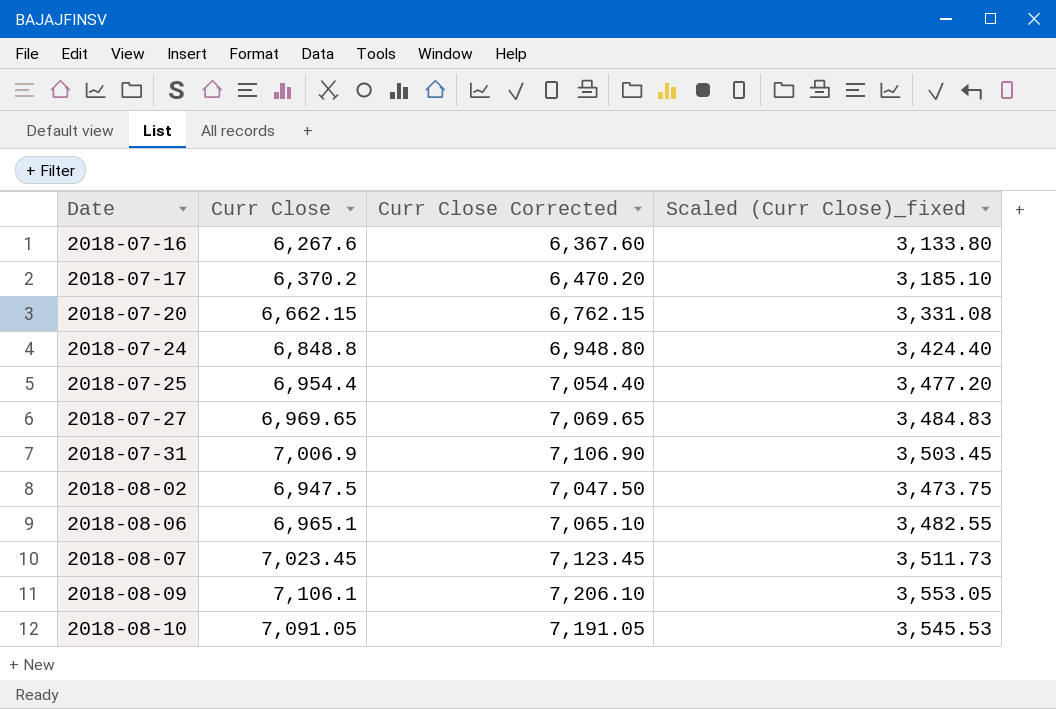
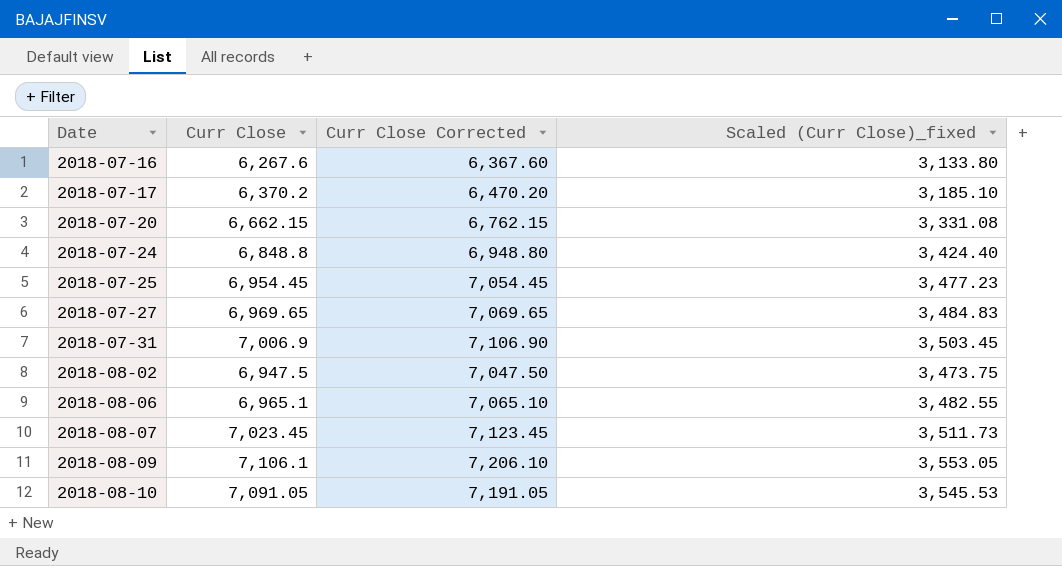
2018-07-25 | Curr Close: 6,954.4 -> 6,954.45
2018-07-25 | Curr Close Corrected: 7,054.40 -> 7,054.45
2018-07-25 | Scaled (Curr Close)_fixed: 3,477.20 -> 3,477.23

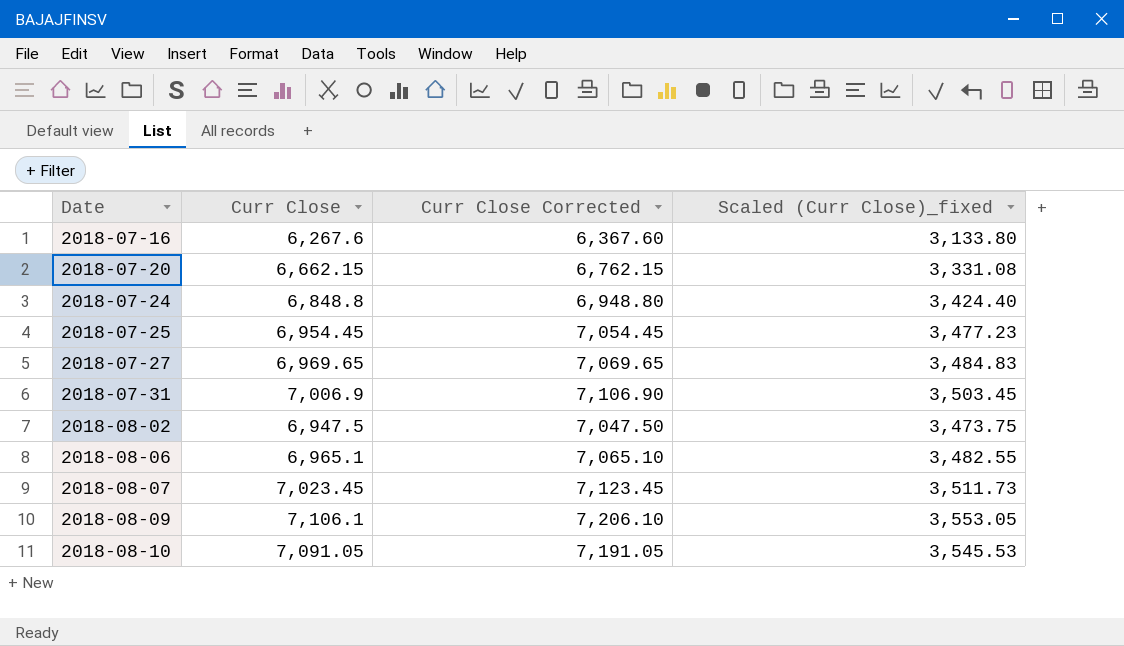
row 2018-07-17: 6,370.2 | 6,470.20 | 3,185.10 -> none

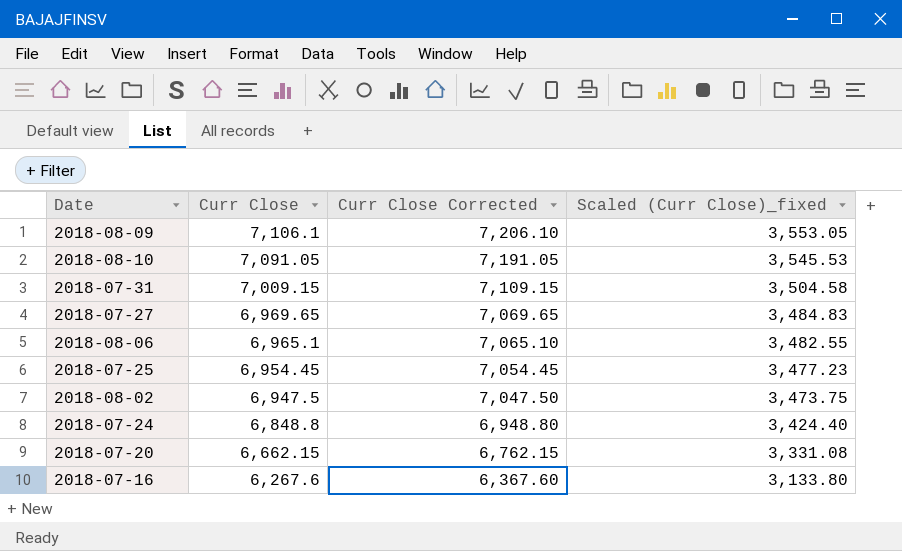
row order: Date ascending -> Curr Close descending
row 2018-08-07: 7,023.45 | 7,123.45 | 3,511.73 -> none
2018-07-31 | Curr Close: 7,006.9 -> 7,009.15
2018-07-31 | Curr Close Corrected: 7,106.90 -> 7,109.15
2018-07-31 | Scaled (Curr Close)_fixed: 3,503.45 -> 3,504.58

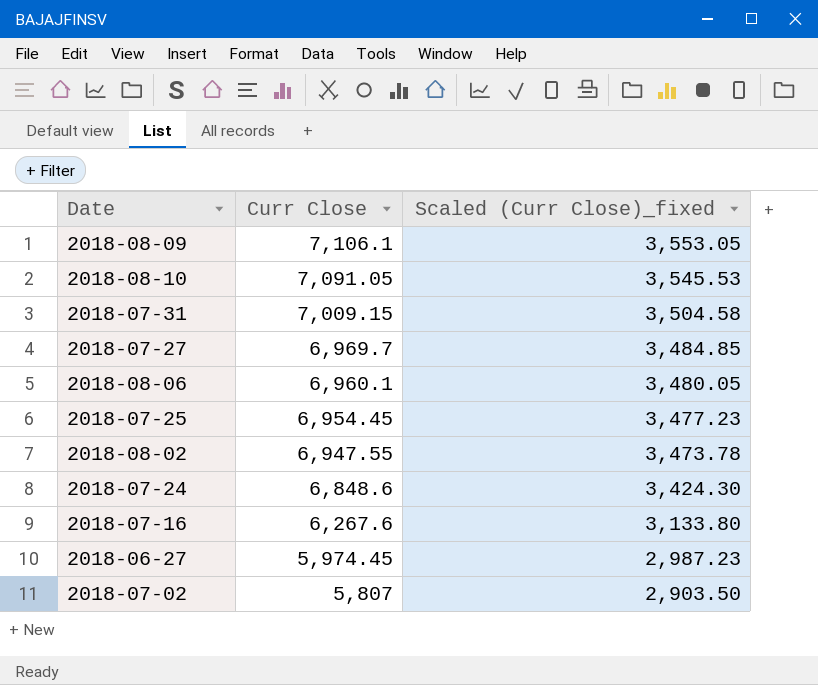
column Curr Close Corrected | formula: [Curr Close] + 100 -> none
row 2018-07-20: 6,662.15 | 6,762.15 | 3,331.08 -> none
2018-07-27 | Curr Close: 6,969.65 -> 6,969.7
2018-07-27 | Scaled (Curr Close)_fixed: 3,484.83 -> 3,484.85
2018-08-06 | Curr Close: 6,965.1 -> 6,960.1
2018-08-06 | Scaled (Curr Close)_fixed: 3,482.55 -> 3,480.05
2018-08-02 | Curr Close: 6,947.5 -> 6,947.55
2018-08-02 | Scaled (Curr Close)_fixed: 3,473.75 -> 3,473.78
2018-07-24 | Curr Close: 6,848.8 -> 6,848.6
2018-07-24 | Scaled (Curr Close)_fixed: 3,424.40 -> 3,424.30
row 2018-06-27: none -> 5,974.45 | 2,987.23
row 2018-07-02: none -> 5,807 | 2,903.50

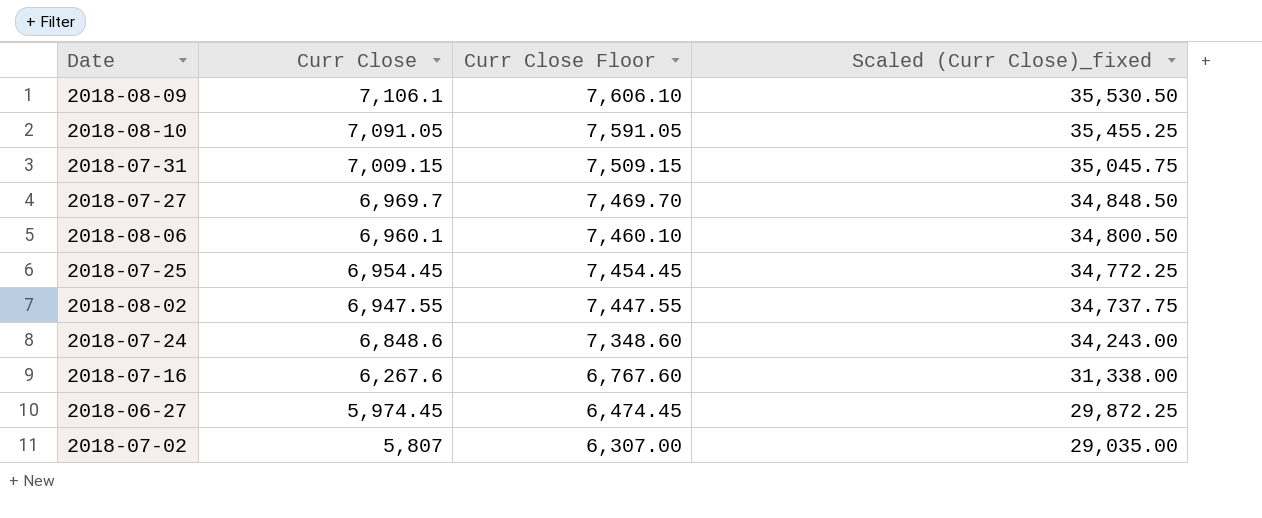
column Curr Close Floor | formula: none -> [Curr Close] + 500
column Scaled (Curr Close)_fixed | formula: [Curr Close] * 0.5 -> [Curr Close] * 5

